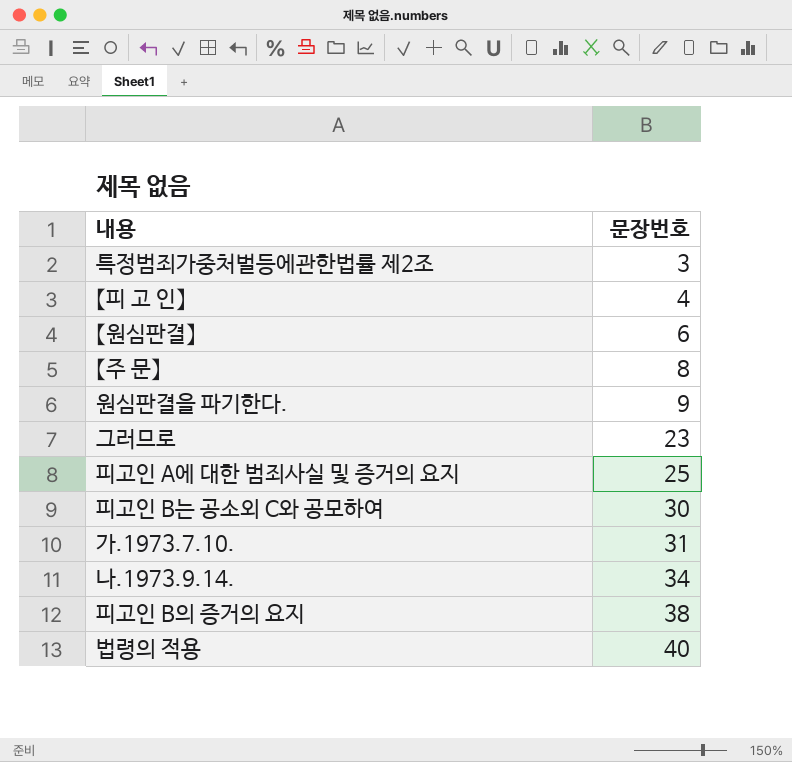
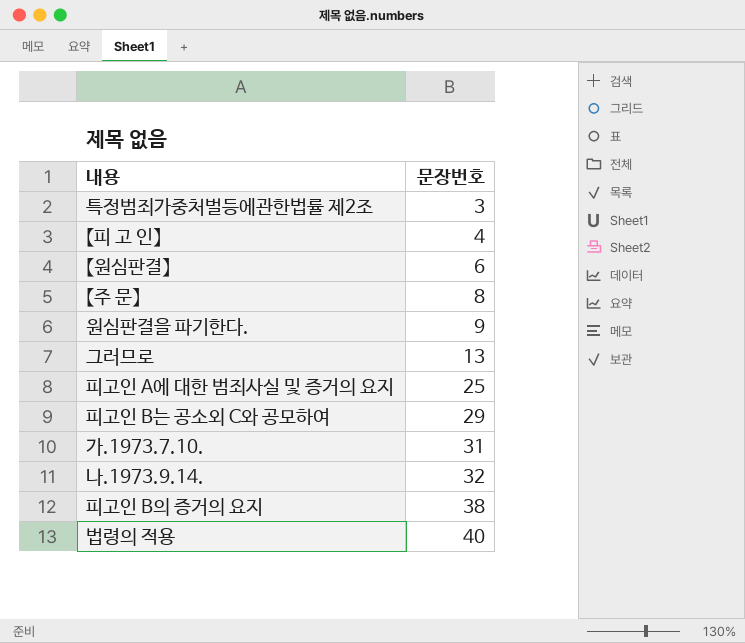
그러므로 | 문장번호: 23 -> 13
피고인 B는 공소외 C와 공모하여 | 문장번호: 30 -> 29
나.1973.9.14. | 문장번호: 34 -> 32

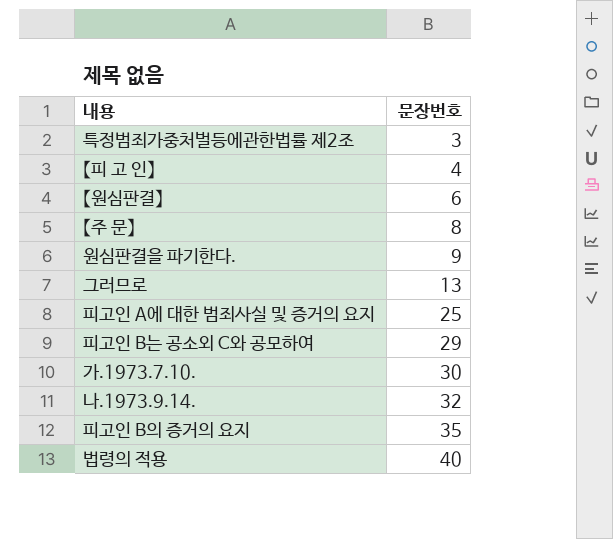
가.1973.7.10. | 문장번호: 31 -> 30
피고인 B의 증거의 요지 | 문장번호: 38 -> 35

